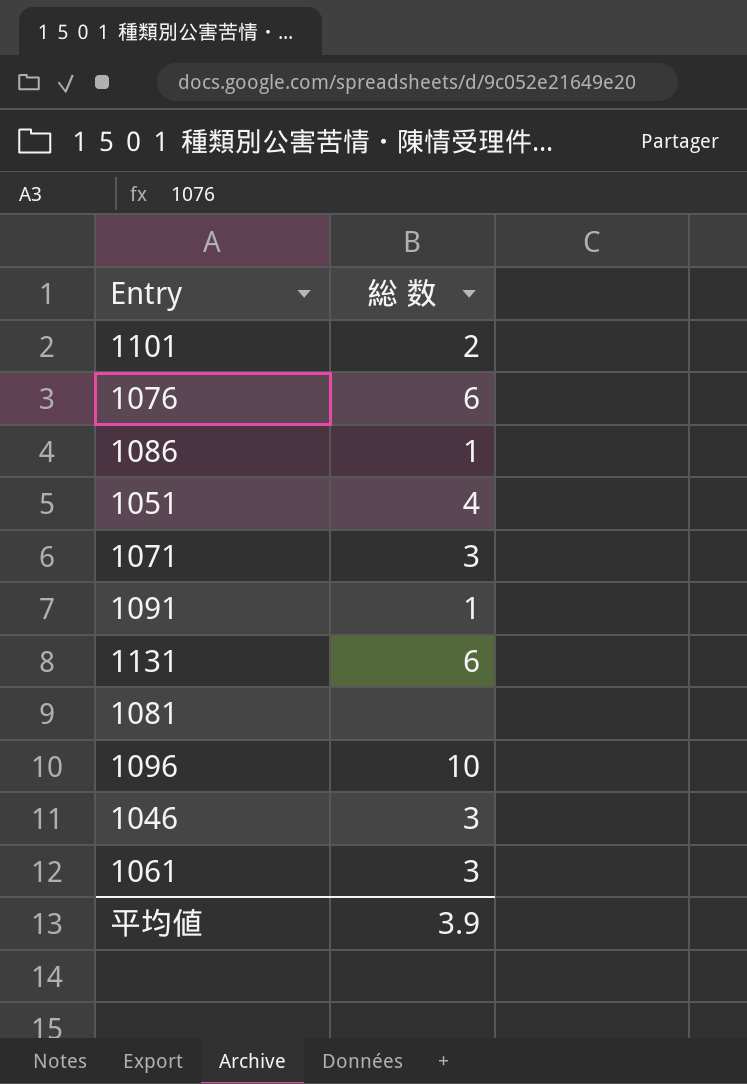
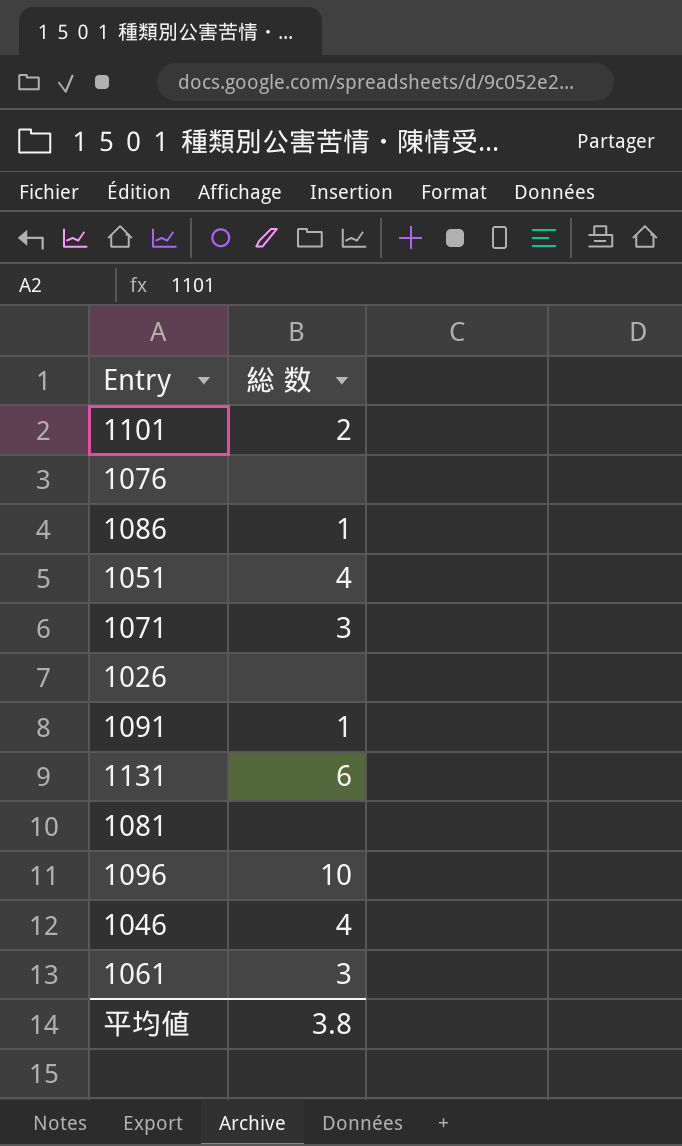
1076 | 総 数: 6 -> none
row 1026: none -> none
1046 | 総 数: 3 -> 4
平均値 | 総 数: 3.9 -> 3.8

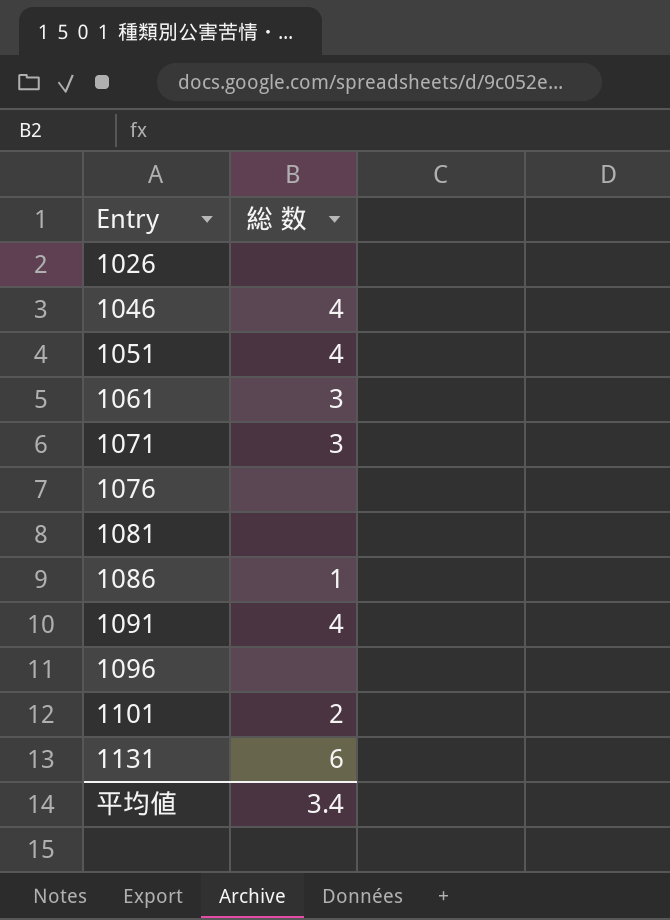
row order: none -> Entry ascending
1091 | 総 数: 1 -> 4
1096 | 総 数: 10 -> none
平均値 | 総 数: 3.8 -> 3.4

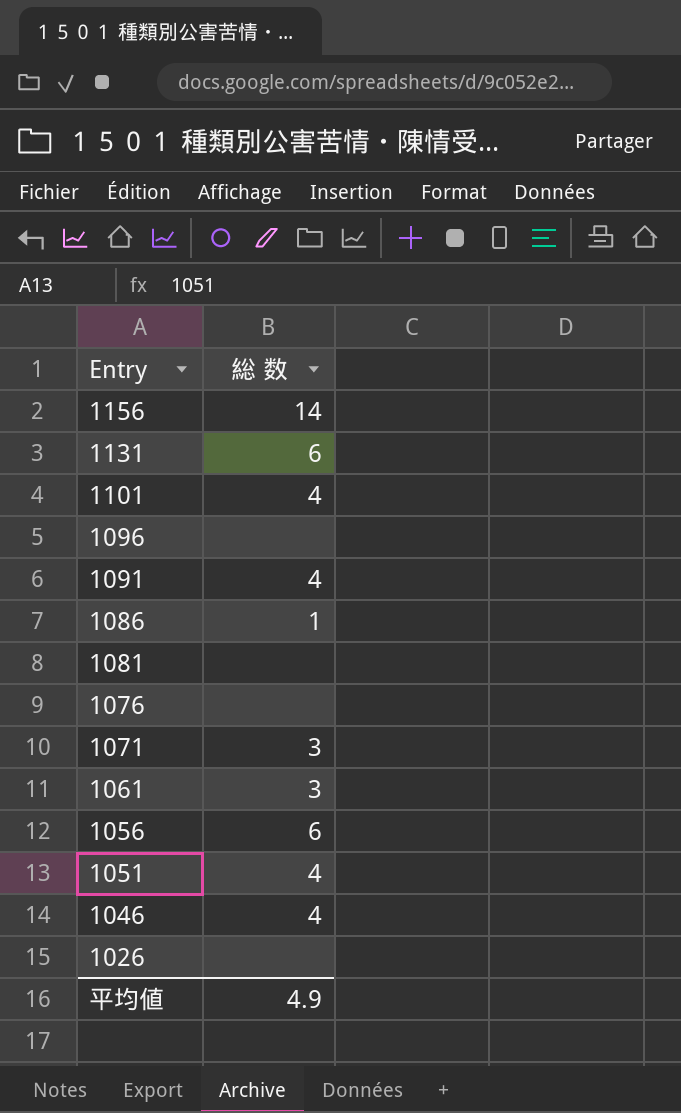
row order: Entry ascending -> Entry descending
row 1156: none -> 14
1101 | 総 数: 2 -> 4
row 1056: none -> 6
平均値 | 総 数: 3.4 -> 4.9

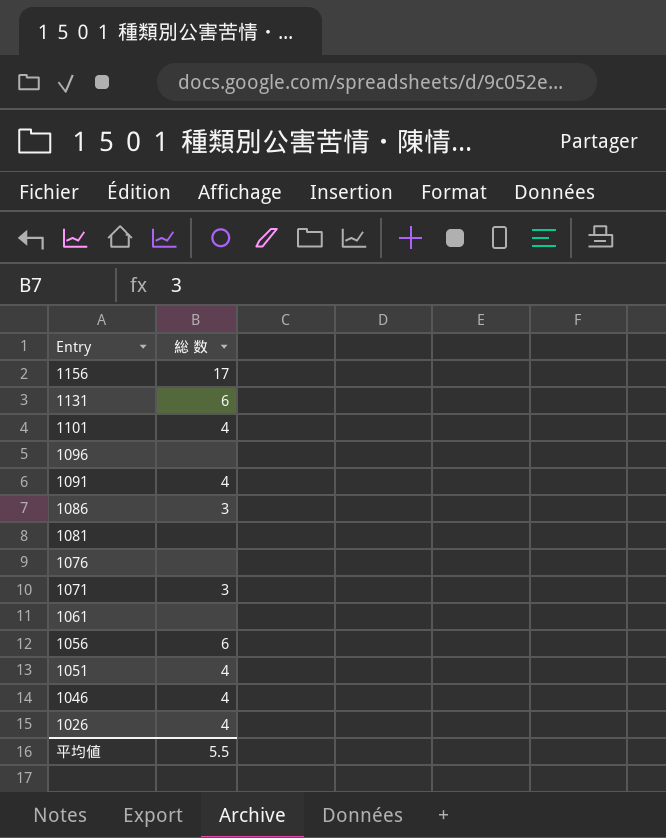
1156 | 総 数: 14 -> 17
1086 | 総 数: 1 -> 3
1061 | 総 数: 3 -> none
1026 | 総 数: none -> 4
平均値 | 総 数: 4.9 -> 5.5

